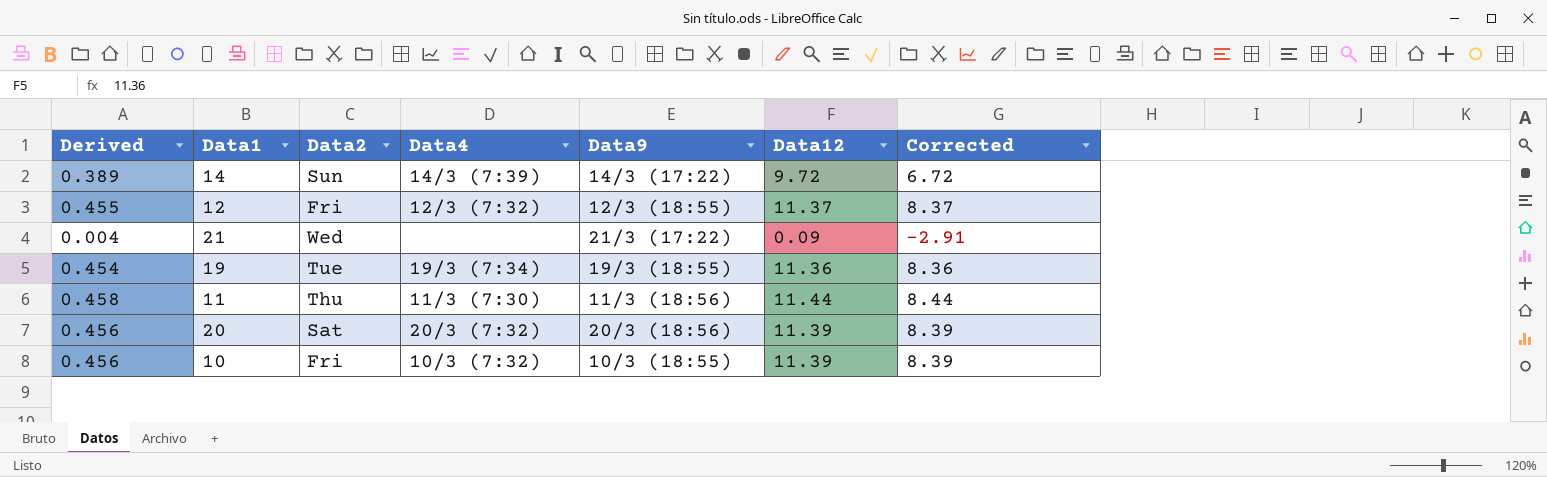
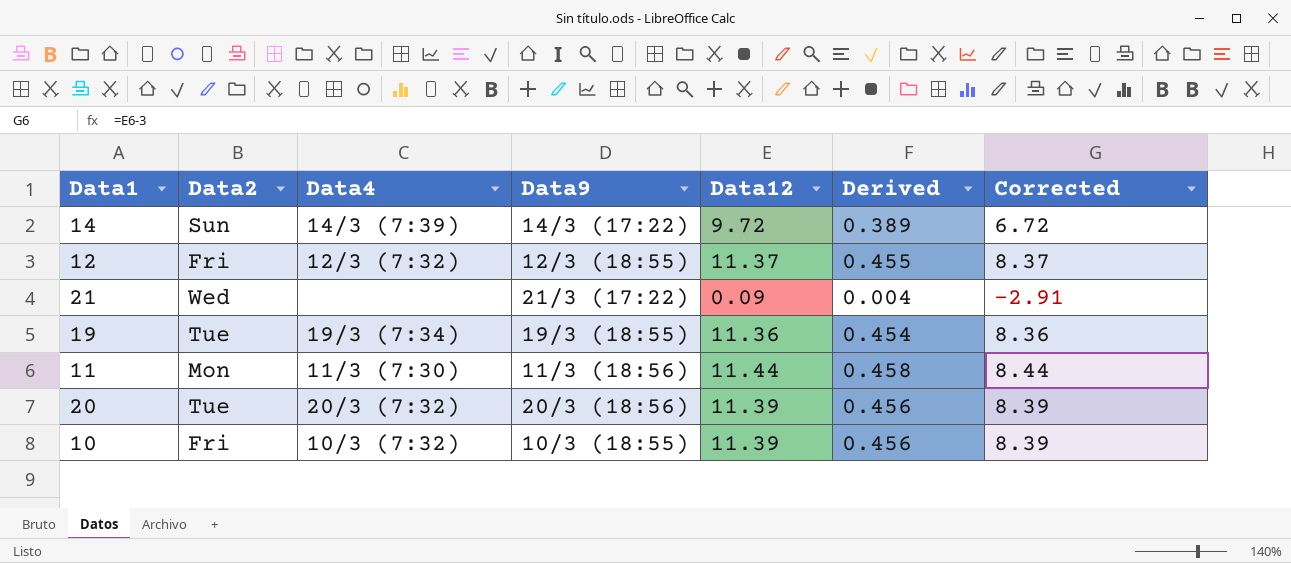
column Derived | position: 1 -> 6
11 | Data2: Thu -> Mon
20 | Data2: Sat -> Tue

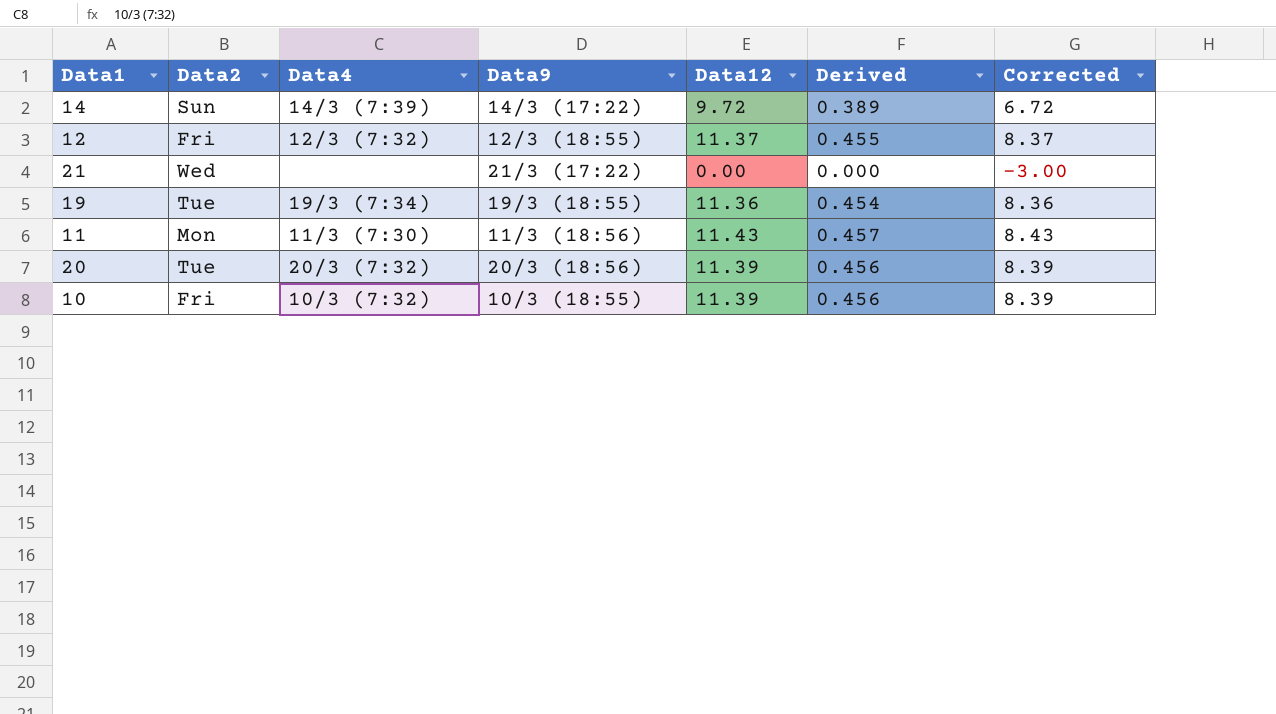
21 | Data12: 0.09 -> 0.00
21 | Derived: 0.004 -> 0.000
21 | Corrected: -2.91 -> -3.00
11 | Data12: 11.44 -> 11.43
11 | Derived: 0.458 -> 0.457
11 | Corrected: 8.44 -> 8.43

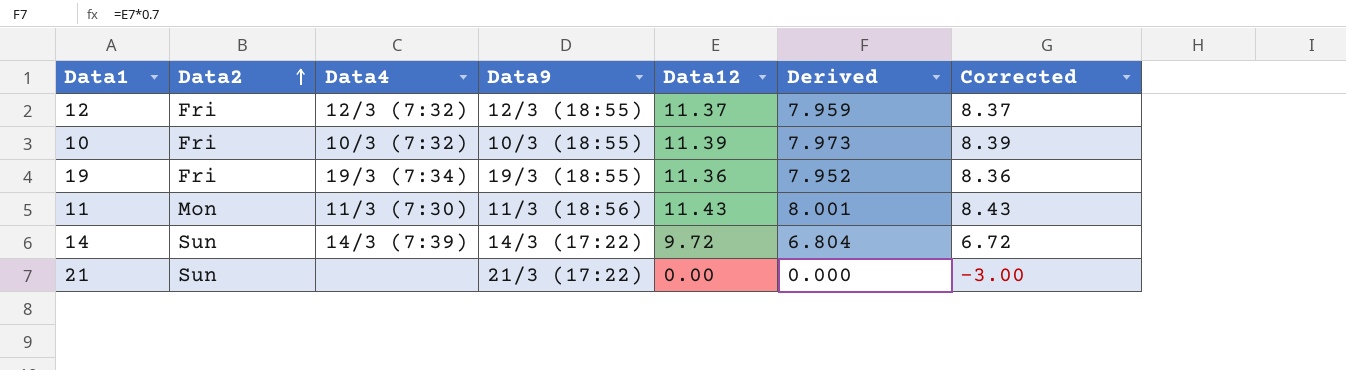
row order: none -> Data2 ascending
column Derived | formula: [Data12] * 0.04 -> [Data12] * 0.7
row 20: Tue | 20/3 (7:32) | 20/3 (18:56) | 11.39 | 0.456 | 8.39 -> none
19 | Data2: Tue -> Fri
21 | Data2: Wed -> Sun

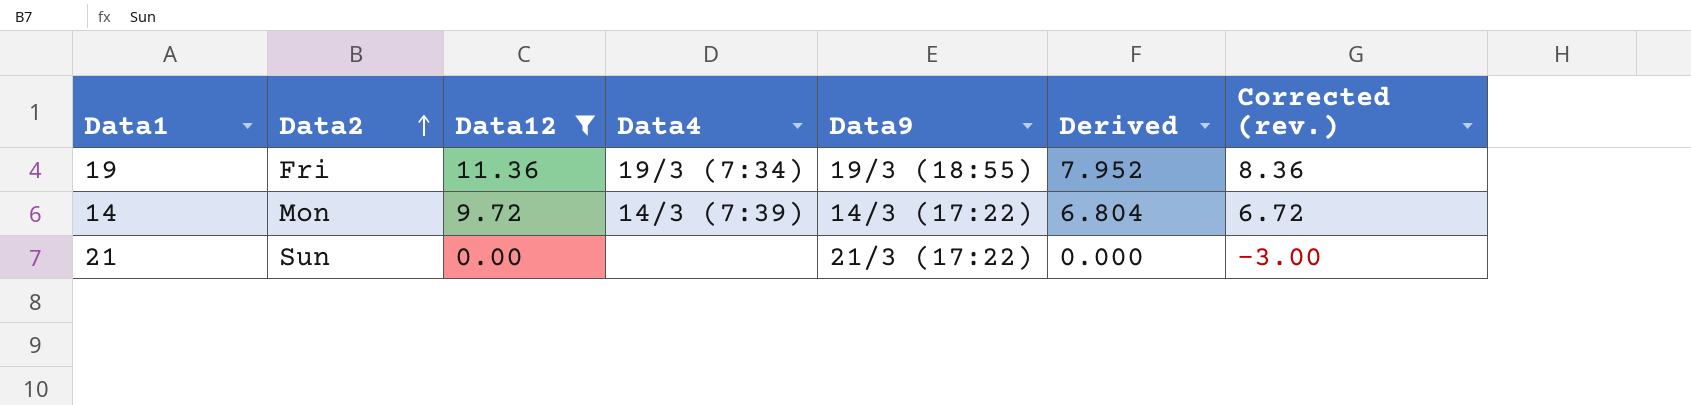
filter: none -> Data12 <= 11.36
column Data12 | position: 5 -> 3
column name: Corrected -> Corrected (rev.)
14 | Data2: Sun -> Mon

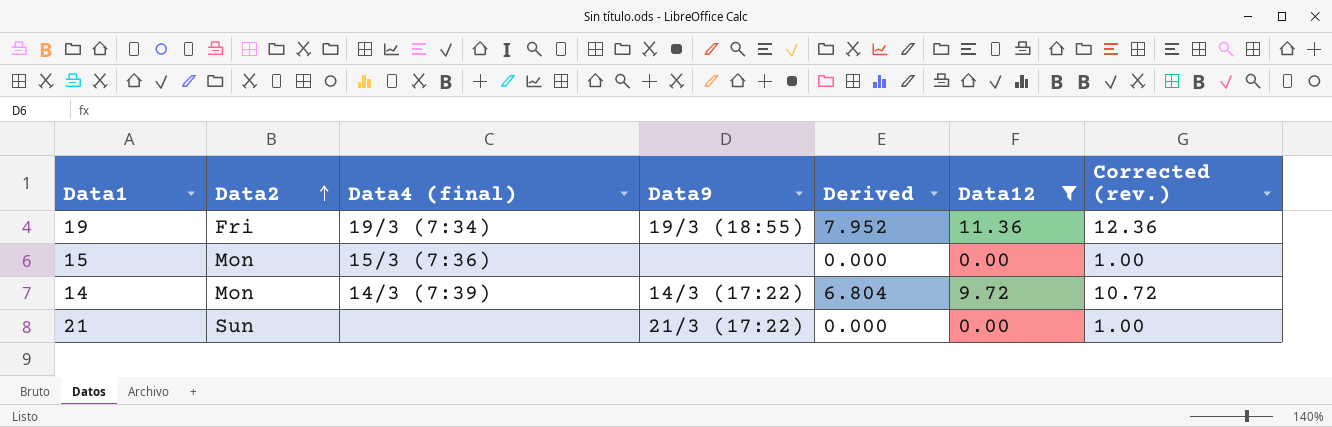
column name: Data4 -> Data4 (final)
column Data12 | position: 3 -> 6
column Corrected (rev.) | formula: [Data12] - 3 -> [Data12] + 1
row 15: none -> Mon | 15/3 (7:36) | none | 0.000 | 0.00 | 1.00

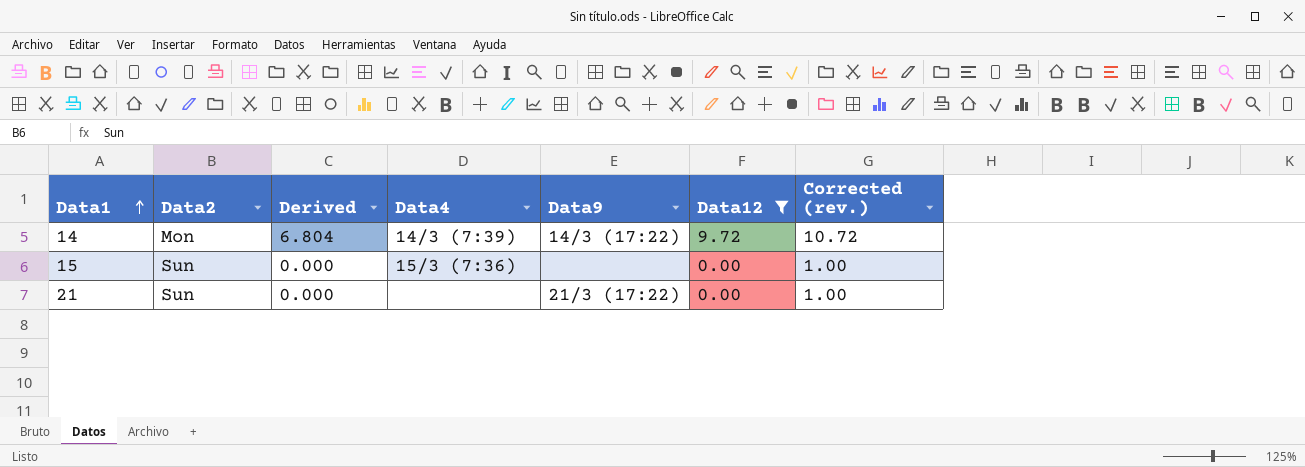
row order: Data2 ascending -> Data1 ascending
column Derived | position: 5 -> 3
column name: Data4 (final) -> Data4
row 19: Fri | 19/3 (7:34) | 19/3 (18:55) | 7.952 | 11.36 | 12.36 -> none
15 | Data2: Mon -> Sun

